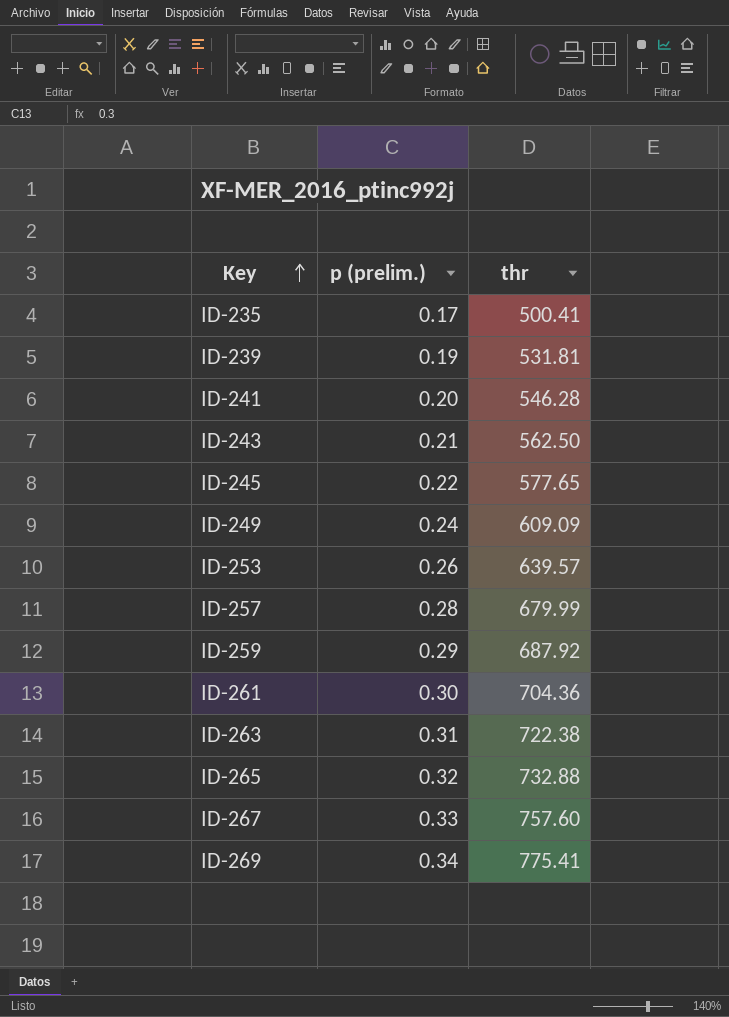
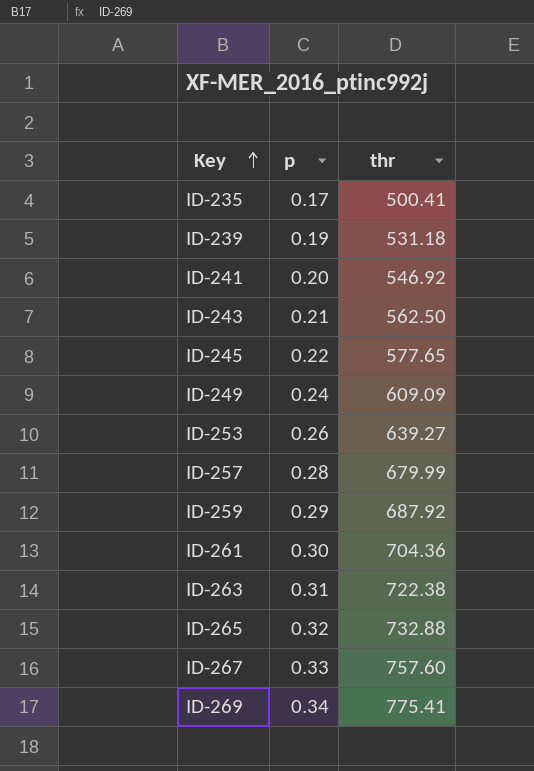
column name: p (prelim.) -> p
ID-239 | thr: 531.81 -> 531.18
ID-241 | thr: 546.28 -> 546.92
ID-253 | thr: 639.57 -> 639.27

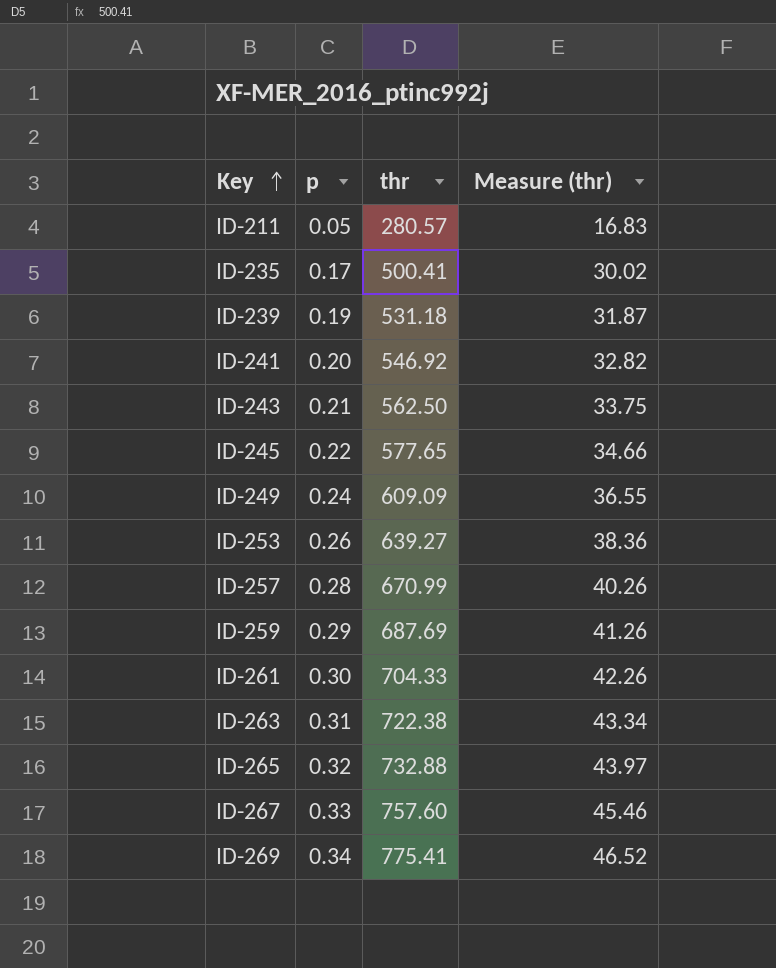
column Measure (thr) | formula: none -> [thr] * 0.06
row ID-211: none -> 0.05 | 280.57 | 16.83
ID-257 | thr: 679.99 -> 670.99
ID-259 | thr: 687.92 -> 687.69
ID-261 | thr: 704.36 -> 704.33

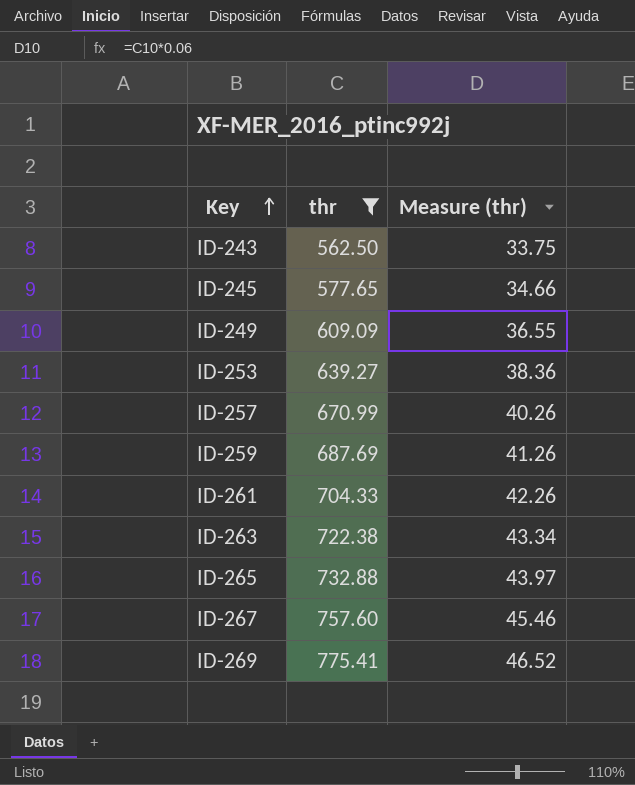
filter: none -> thr >= 562.50
column p | position: 2 -> none

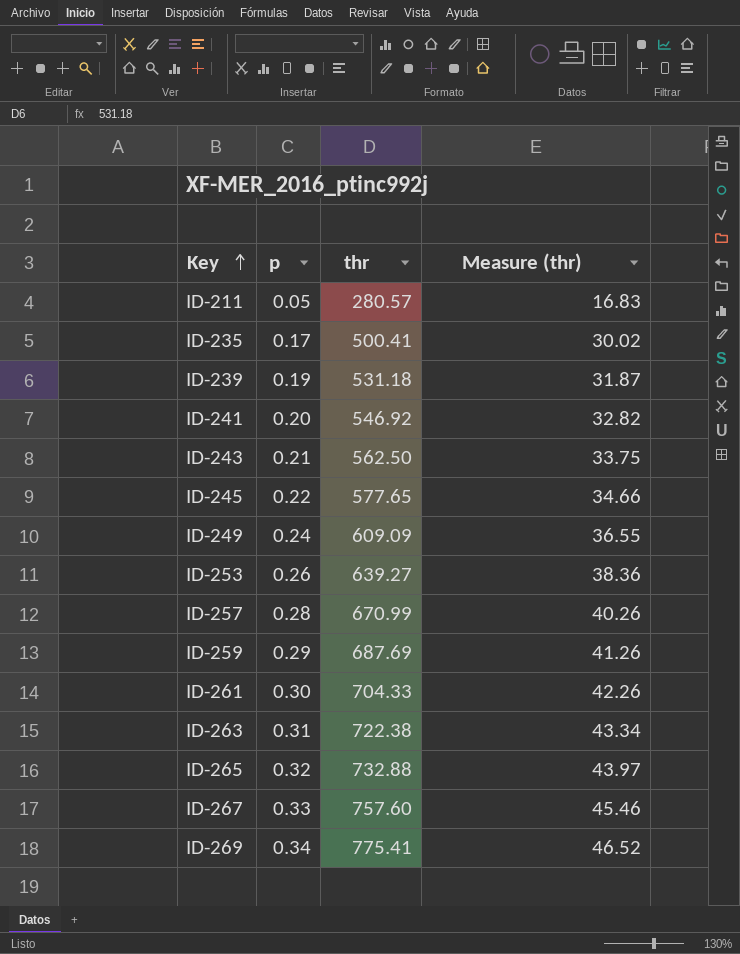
filter: thr >= 562.50 -> none
column p | position: none -> 2

